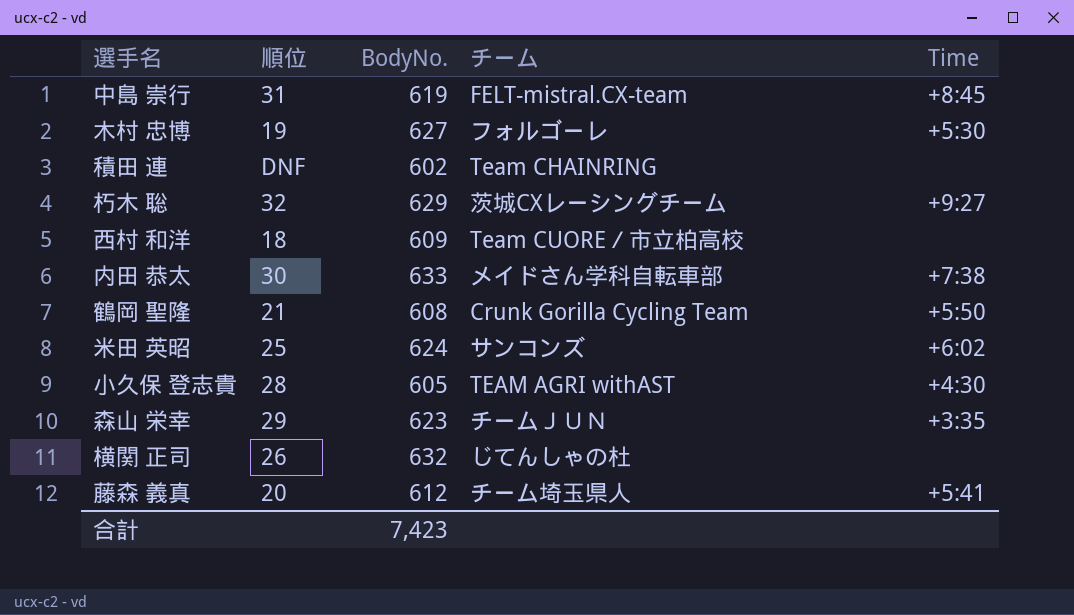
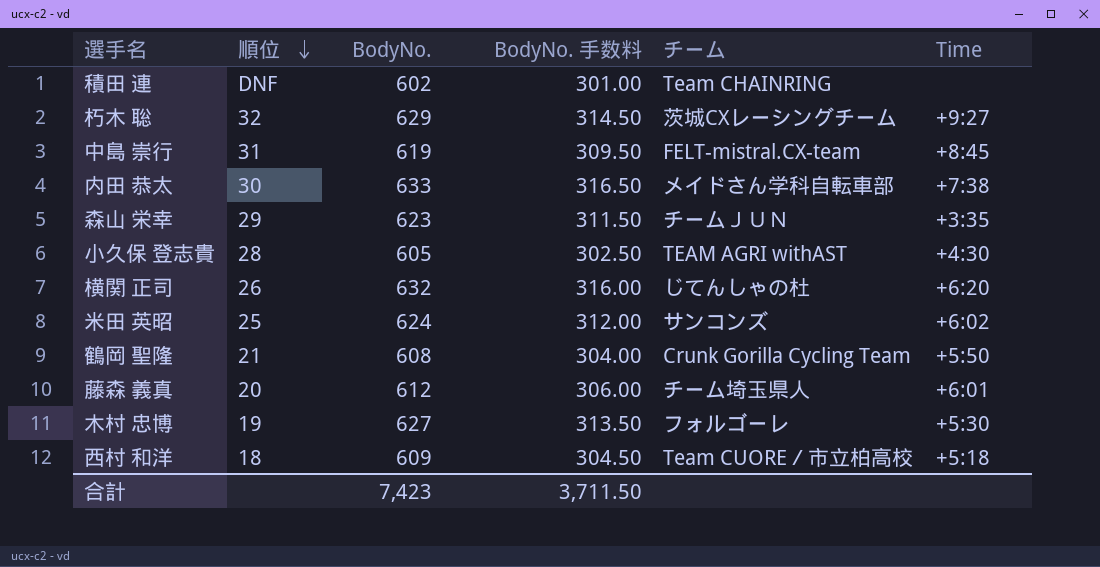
row order: none -> 順位 descending
column BodyNo. 手数料 | formula: none -> [BodyNo.] * 0.5
横関 正司 | Time: none -> +6:20
藤森 義真 | Time: +5:41 -> +6:01
西村 和洋 | Time: none -> +5:18

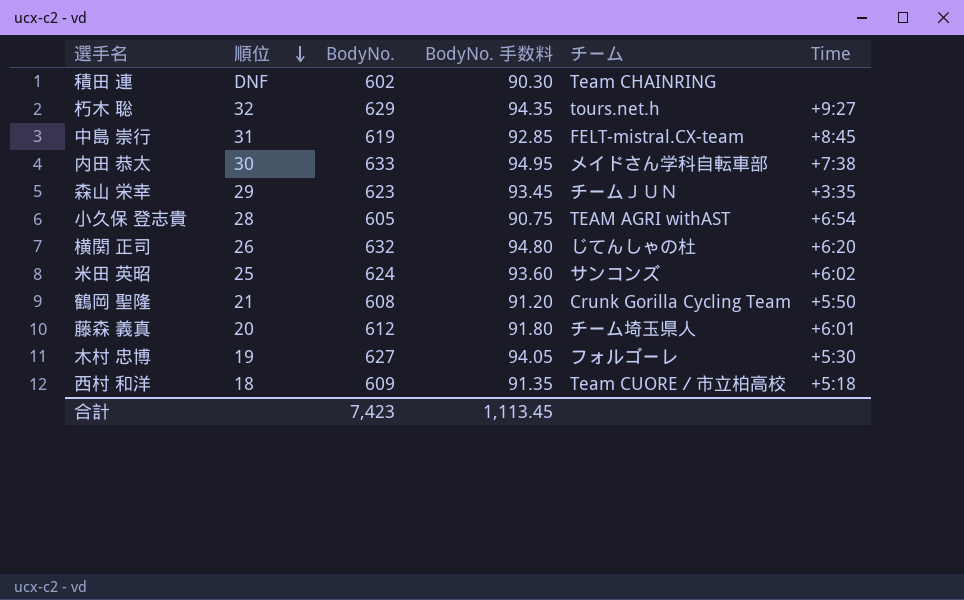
column BodyNo. 手数料 | formula: [BodyNo.] * 0.5 -> [BodyNo.] * 0.15
朽木 聡 | チーム: 茨城CXレーシングチーム -> tours.net.h
小久保 登志貴 | Time: +4:30 -> +6:54
合計 | BodyNo. 手数料: 3,711.50 -> 1,113.45

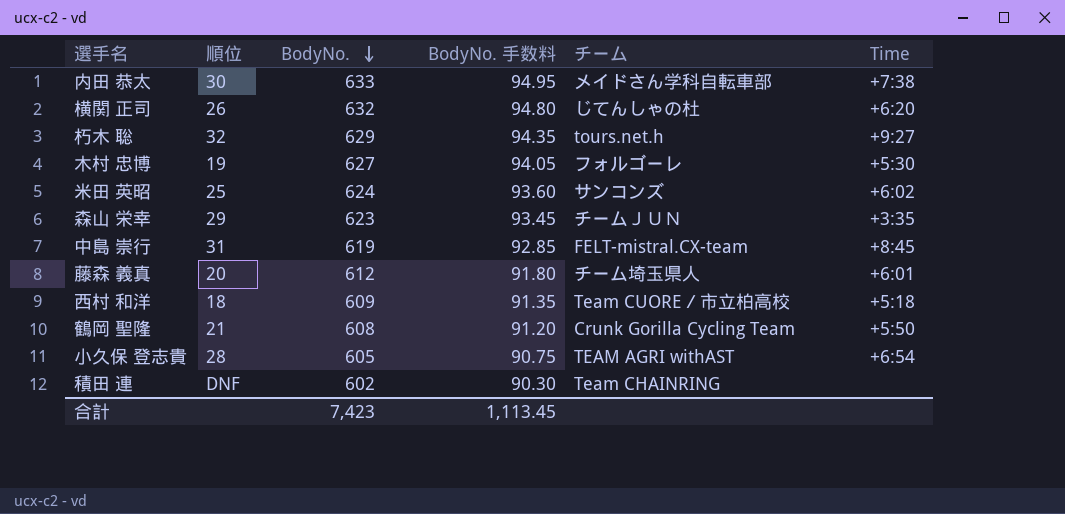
row order: 順位 descending -> BodyNo. descending

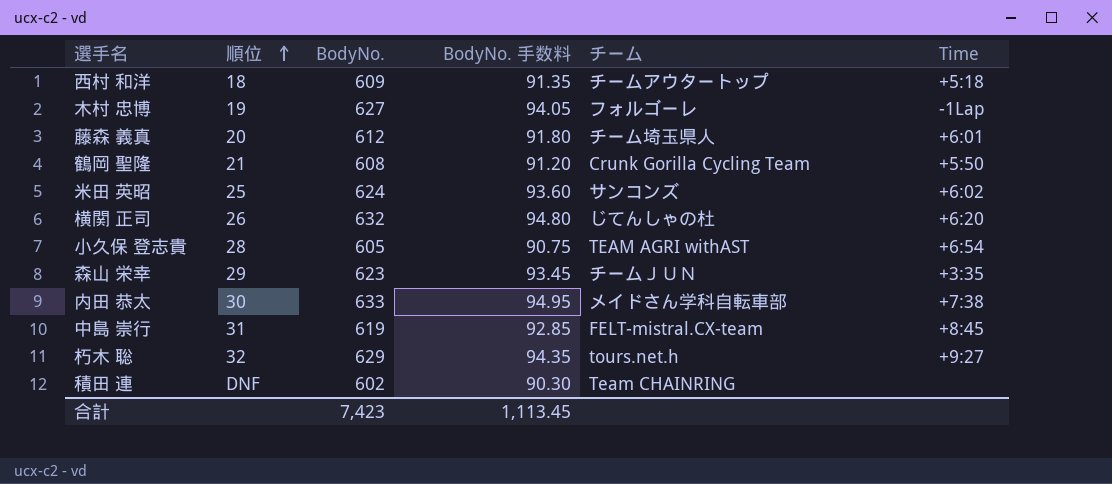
row order: BodyNo. descending -> 順位 ascending
西村 和洋 | チーム: Team CUORE／市立柏高校 -> チームアウタートップ
木村 忠博 | Time: +5:30 -> -1Lap

